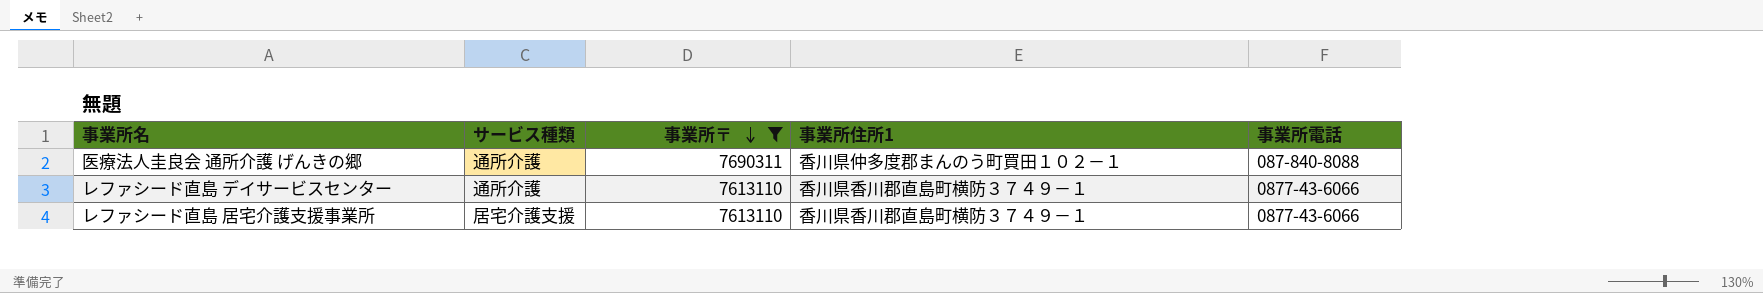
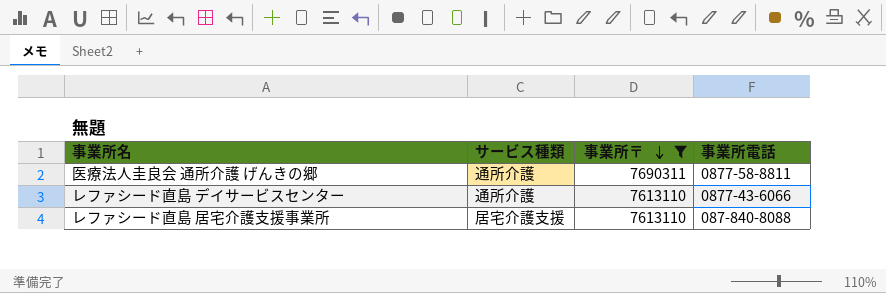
column 事業所住所1 | position: 4 -> none
医療法人圭良会 通所介護 げんきの郷 | 事業所電話: 087-840-8088 -> 0877-58-8811
レファシード直島 居宅介護支援事業所 | 事業所電話: 0877-43-6066 -> 087-840-8088

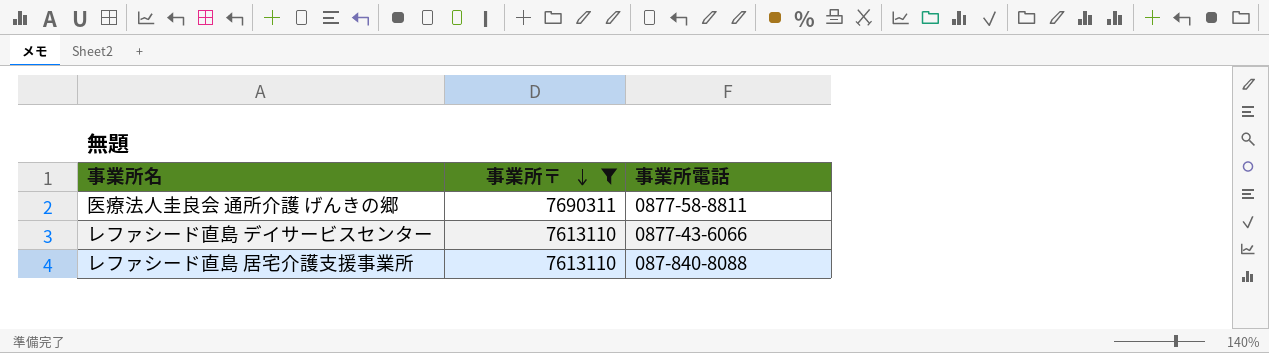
column サービス種類 | position: 2 -> none

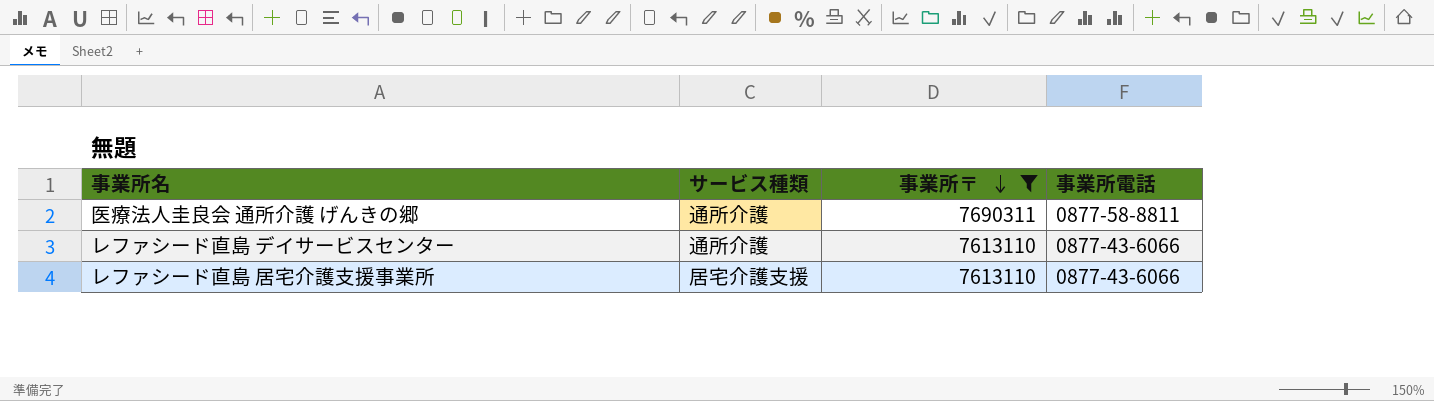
column サービス種類 | position: none -> 2
レファシード直島 居宅介護支援事業所 | 事業所電話: 087-840-8088 -> 0877-43-6066

